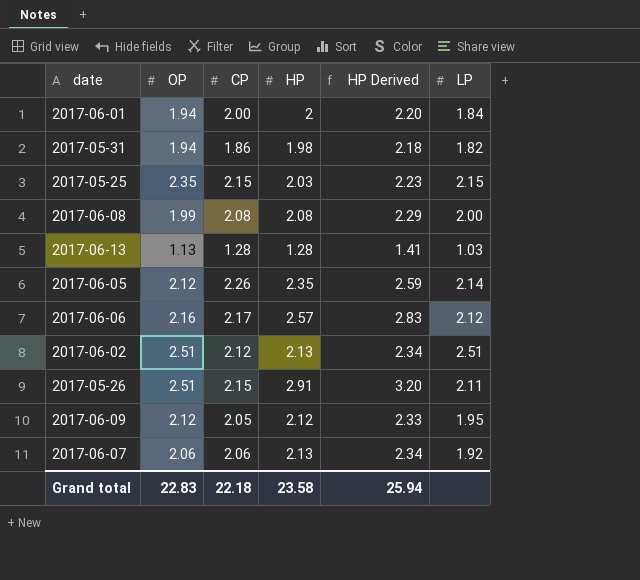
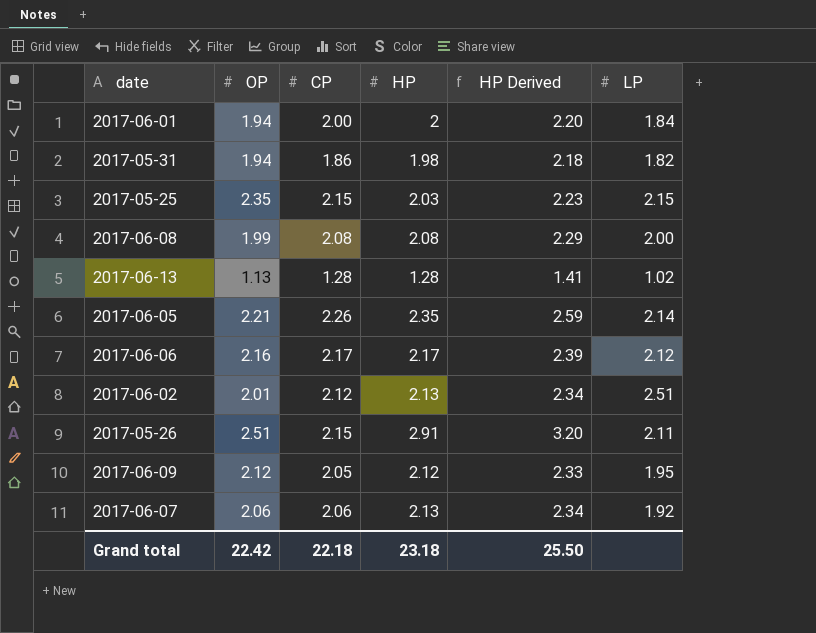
2017-06-13 | LP: 1.03 -> 1.02
2017-06-05 | OP: 2.12 -> 2.21
2017-06-06 | HP: 2.57 -> 2.17
2017-06-06 | HP Derived: 2.83 -> 2.39
2017-06-02 | OP: 2.51 -> 2.01
Grand total | OP: 22.83 -> 22.42
Grand total | HP: 23.58 -> 23.18
Grand total | HP Derived: 25.94 -> 25.50

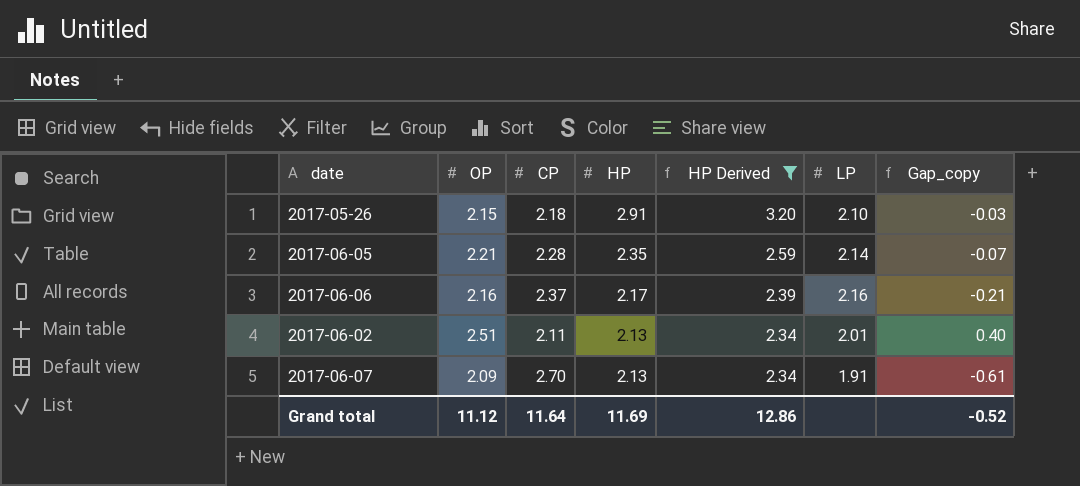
filter: none -> HP Derived >= 2.34
row order: none -> HP descending
column Gap_copy | formula: none -> [OP] - [CP]
2017-05-26 | OP: 2.51 -> 2.15
2017-05-26 | CP: 2.15 -> 2.18
2017-05-26 | LP: 2.11 -> 2.10
2017-06-05 | CP: 2.26 -> 2.28
2017-06-06 | CP: 2.17 -> 2.37
2017-06-06 | LP: 2.12 -> 2.16
2017-06-02 | OP: 2.01 -> 2.51
2017-06-02 | CP: 2.12 -> 2.11
2017-06-02 | LP: 2.51 -> 2.01
2017-06-07 | OP: 2.06 -> 2.09
2017-06-07 | CP: 2.06 -> 2.70
2017-06-07 | LP: 1.92 -> 1.91
Grand total | OP: 22.42 -> 11.12
Grand total | CP: 22.18 -> 11.64
Grand total | HP: 23.18 -> 11.69
Grand total | HP Derived: 25.50 -> 12.86

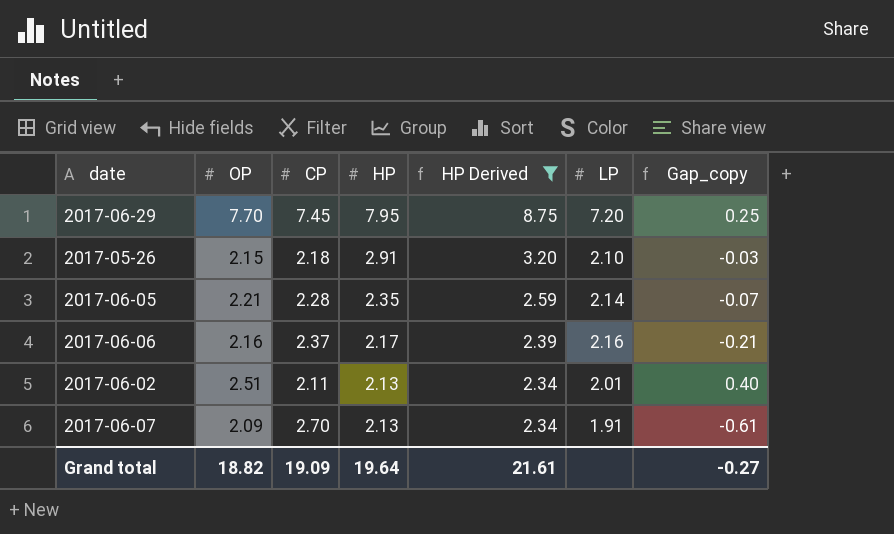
row 2017-06-29: none -> 7.70 | 7.45 | 7.95 | 8.75 | 7.20 | 0.25
Grand total | OP: 11.12 -> 18.82
Grand total | CP: 11.64 -> 19.09
Grand total | HP: 11.69 -> 19.64
Grand total | HP Derived: 12.86 -> 21.61
Grand total | Gap_copy: -0.52 -> -0.27

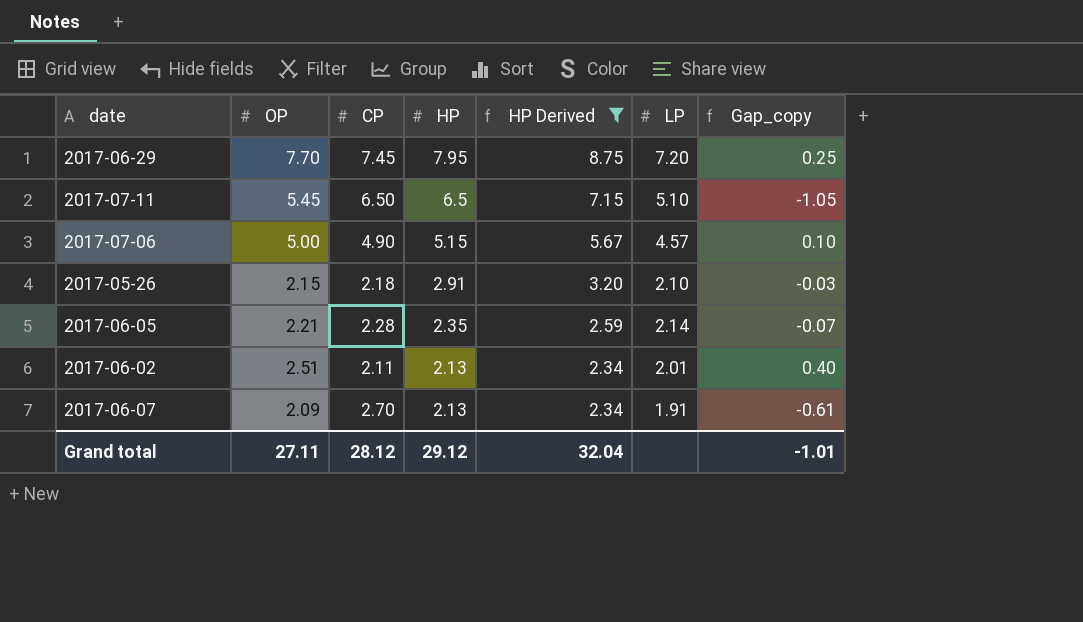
row 2017-06-06: 2.16 | 2.37 | 2.17 | 2.39 | 2.16 | -0.21 -> none
row 2017-07-11: none -> 5.45 | 6.50 | 6.5 | 7.15 | 5.10 | -1.05
row 2017-07-06: none -> 5.00 | 4.90 | 5.15 | 5.67 | 4.57 | 0.10
Grand total | OP: 18.82 -> 27.11
Grand total | CP: 19.09 -> 28.12
Grand total | HP: 19.64 -> 29.12
Grand total | HP Derived: 21.61 -> 32.04
Grand total | Gap_copy: -0.27 -> -1.01

